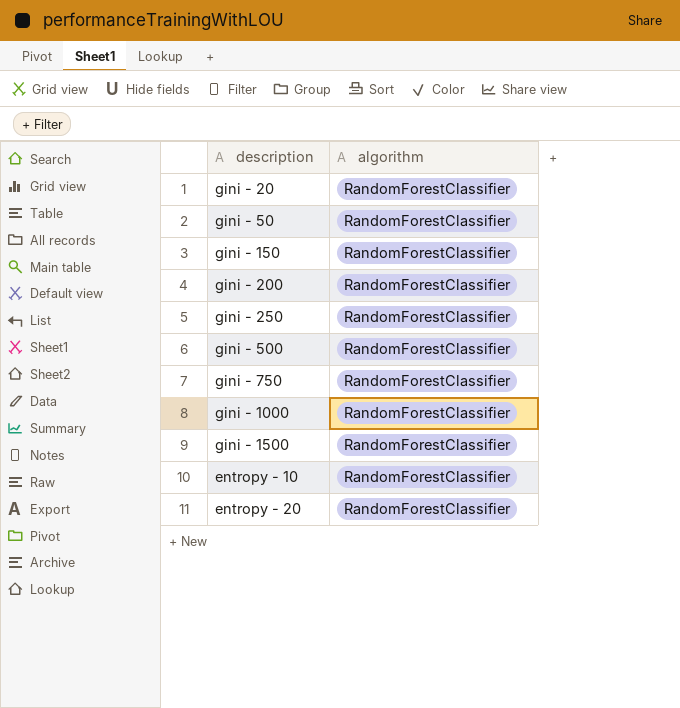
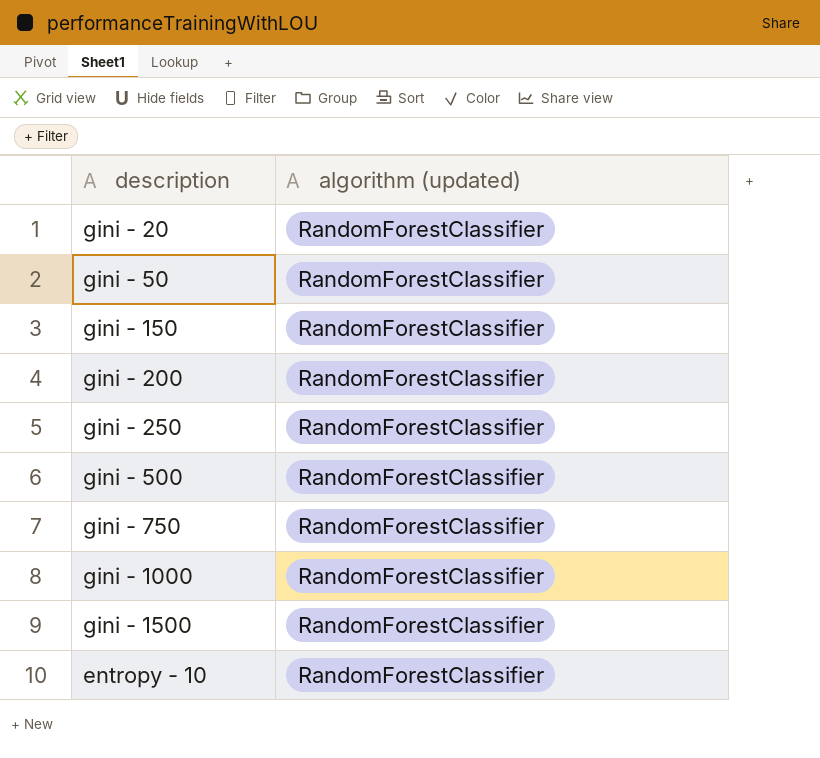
column name: algorithm -> algorithm (updated)
row entropy - 20: RandomForestClassifier -> none

